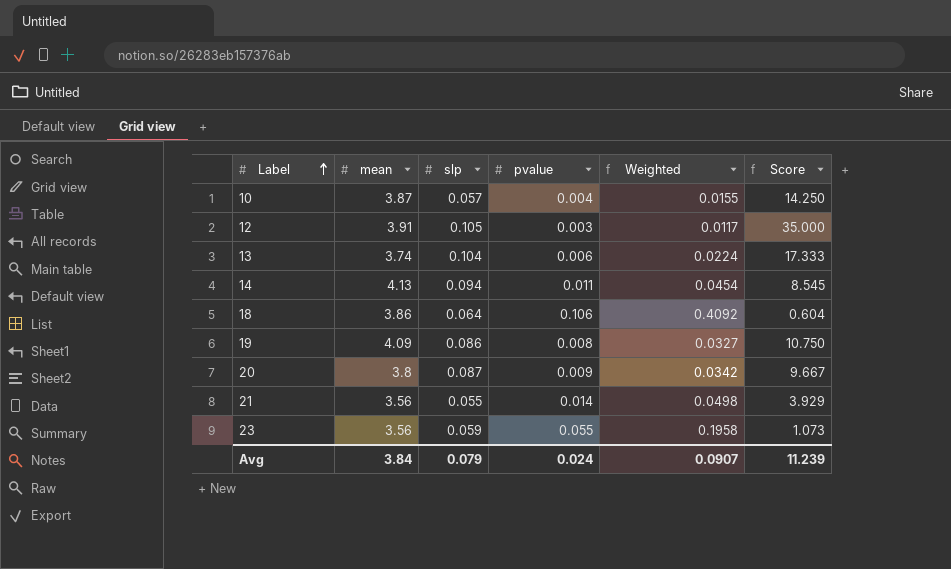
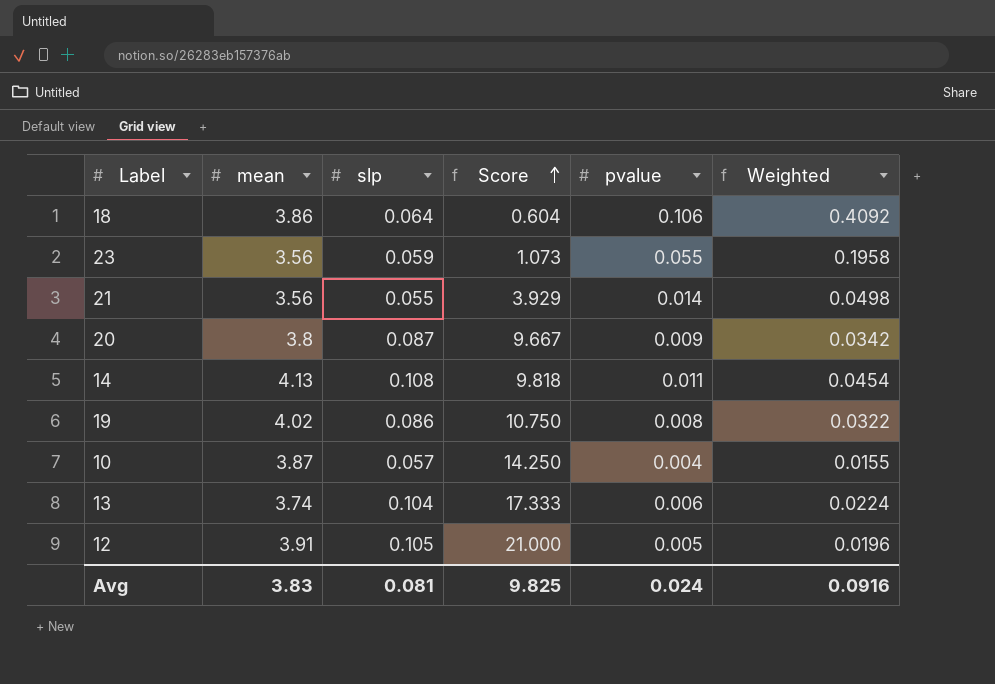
row order: Label ascending -> Score ascending
column Score | position: 6 -> 4
14 | slp: 0.094 -> 0.108
14 | Score: 8.545 -> 9.818
19 | mean: 4.09 -> 4.02
19 | Weighted: 0.0327 -> 0.0322
12 | Score: 35.000 -> 21.000
12 | pvalue: 0.003 -> 0.005
12 | Weighted: 0.0117 -> 0.0196
Avg | mean: 3.84 -> 3.83
Avg | slp: 0.079 -> 0.081
Avg | Score: 11.239 -> 9.825
Avg | Weighted: 0.0907 -> 0.0916

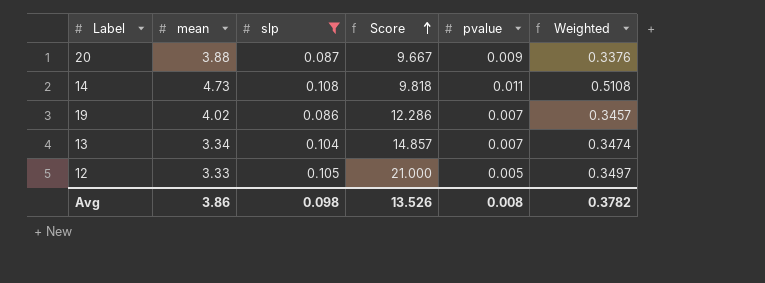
filter: none -> slp >= 0.086
column Weighted | formula: [mean] * [pvalue] -> [mean] * [slp]
20 | mean: 3.8 -> 3.88
14 | mean: 4.13 -> 4.73
19 | Score: 10.750 -> 12.286
19 | pvalue: 0.008 -> 0.007
13 | mean: 3.74 -> 3.34
13 | Score: 17.333 -> 14.857
13 | pvalue: 0.006 -> 0.007
12 | mean: 3.91 -> 3.33
Avg | mean: 3.83 -> 3.86
Avg | slp: 0.081 -> 0.098
Avg | Score: 9.825 -> 13.526
Avg | pvalue: 0.024 -> 0.008
Avg | Weighted: 0.0916 -> 0.3782

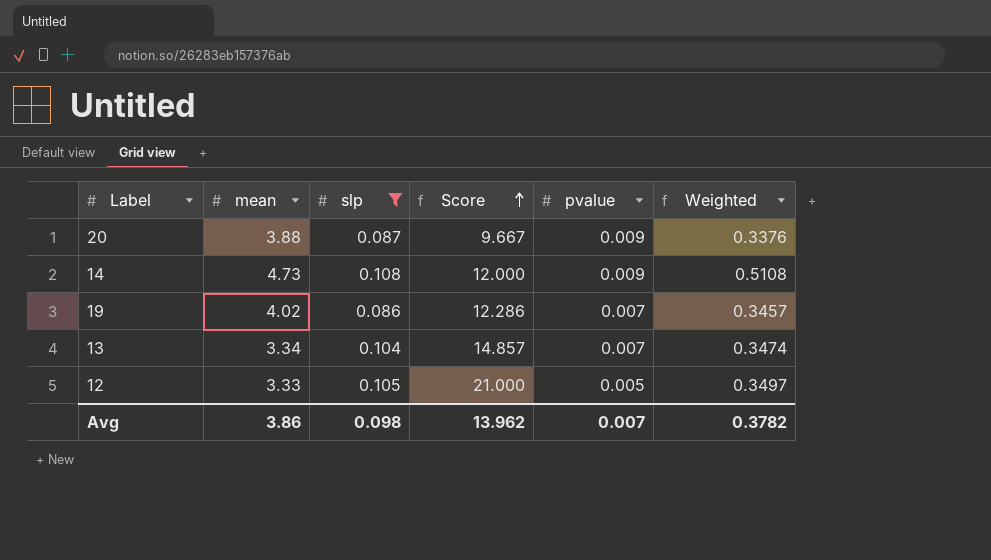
14 | Score: 9.818 -> 12.000
14 | pvalue: 0.011 -> 0.009
Avg | Score: 13.526 -> 13.962
Avg | pvalue: 0.008 -> 0.007

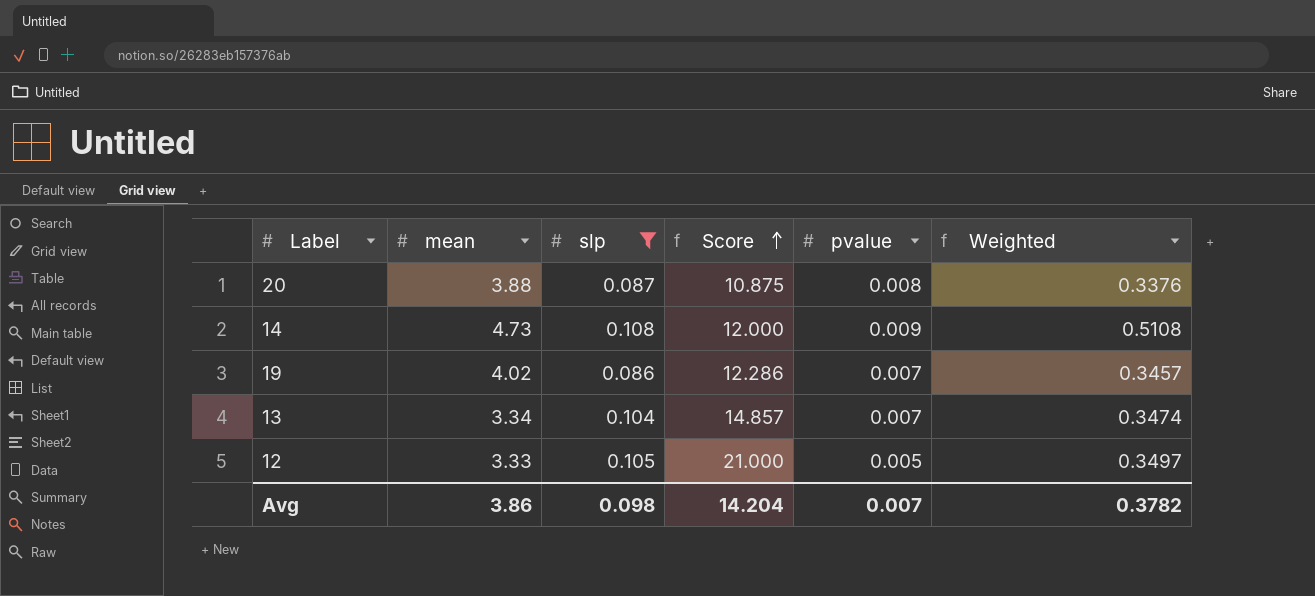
20 | Score: 9.667 -> 10.875
20 | pvalue: 0.009 -> 0.008
Avg | Score: 13.962 -> 14.204

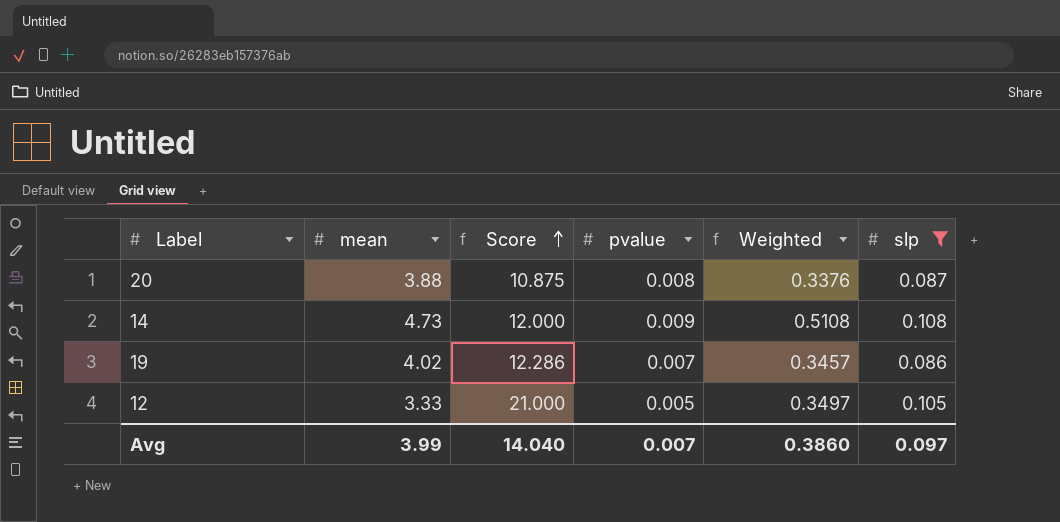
column slp | position: 3 -> 6
row 13: 3.34 | 0.104 | 14.857 | 0.007 | 0.3474 -> none
Avg | mean: 3.86 -> 3.99
Avg | Score: 14.204 -> 14.040
Avg | Weighted: 0.3782 -> 0.3860
Avg | slp: 0.098 -> 0.097

